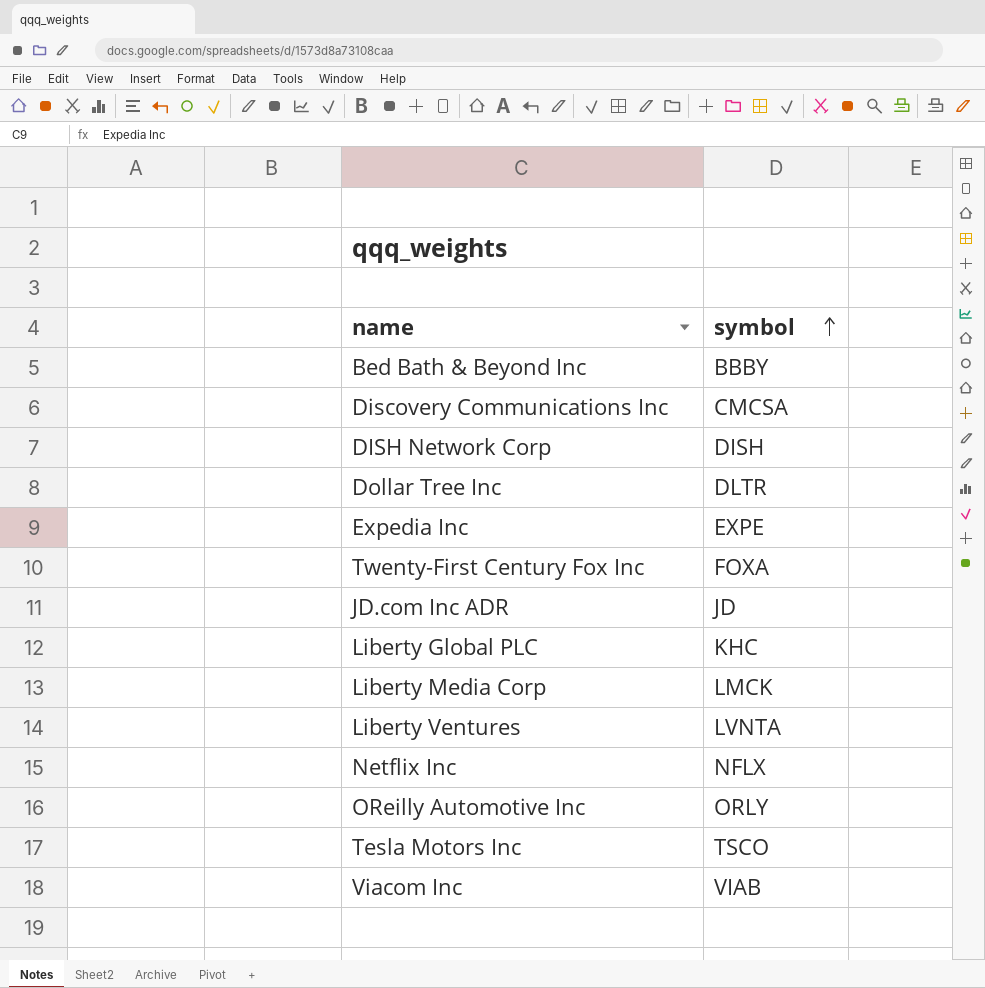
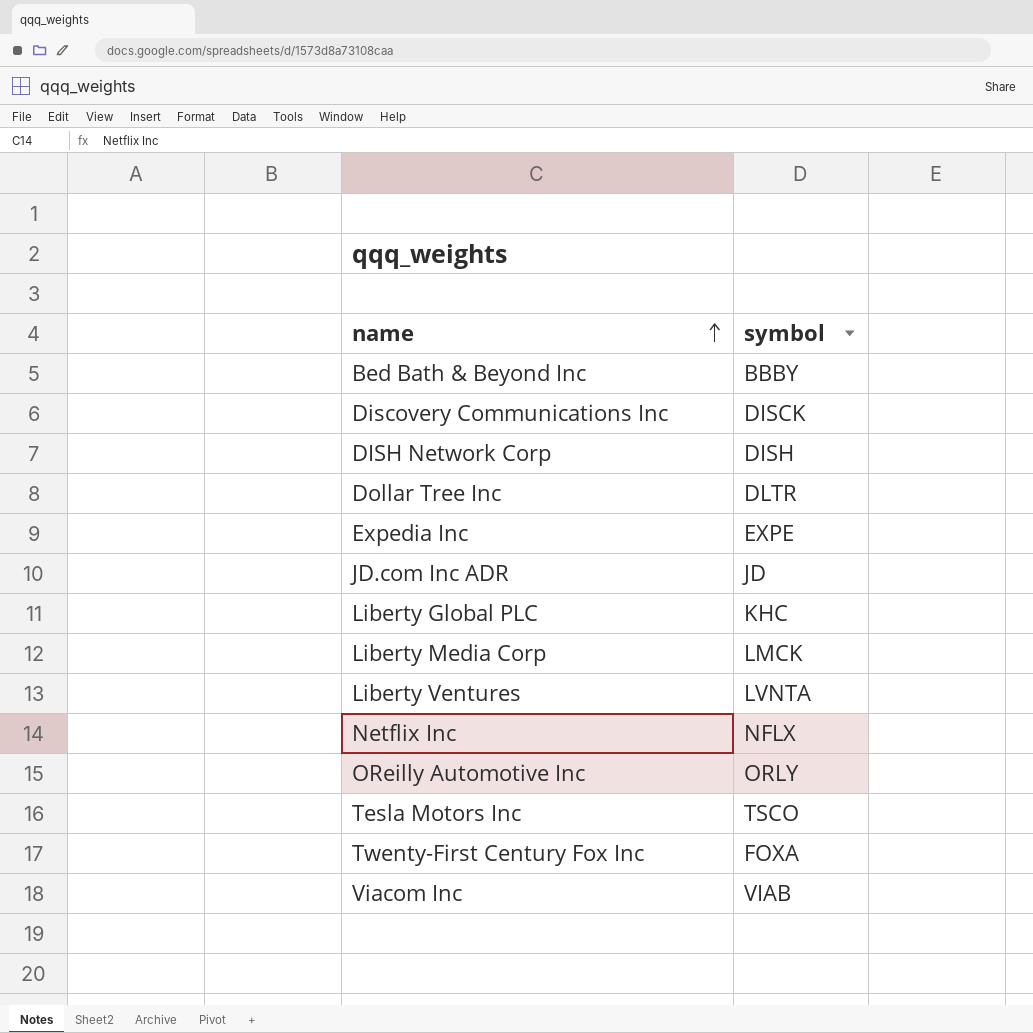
row order: symbol ascending -> name ascending
Discovery Communications Inc | symbol: CMCSA -> DISCK

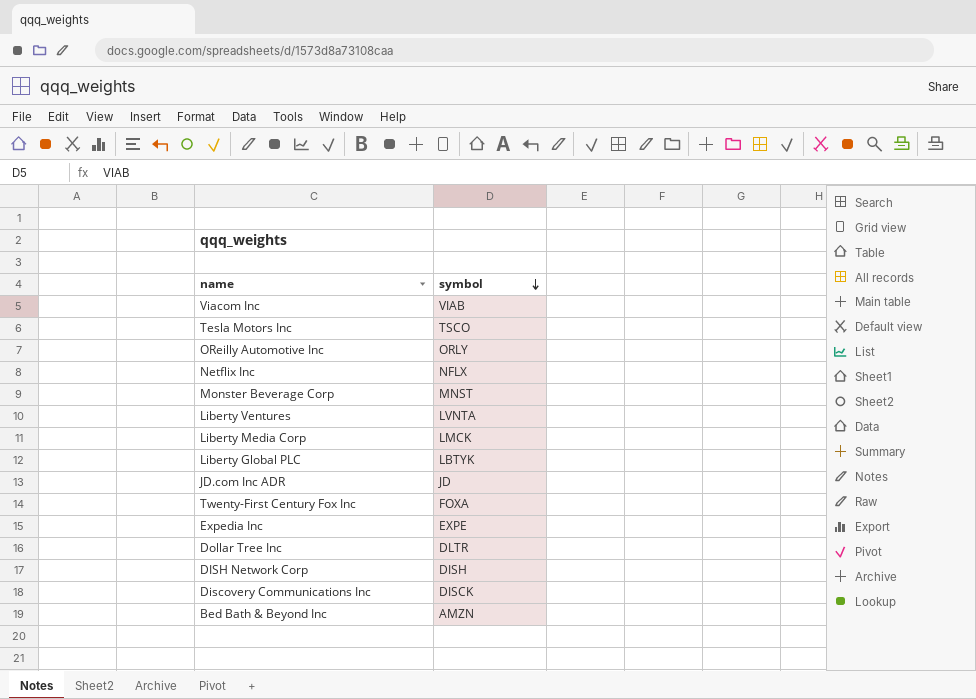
row order: name ascending -> symbol descending
row Monster Beverage Corp: none -> MNST
Liberty Global PLC | symbol: KHC -> LBTYK
Bed Bath & Beyond Inc | symbol: BBBY -> AMZN

